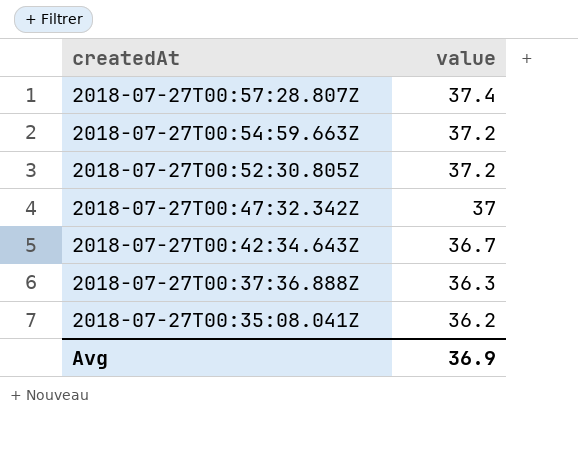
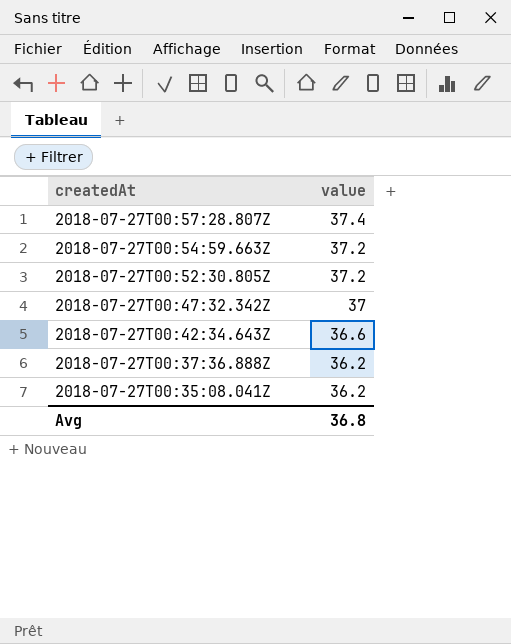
2018-07-27T00:42:34.643Z | value: 36.7 -> 36.6
2018-07-27T00:37:36.888Z | value: 36.3 -> 36.2
Avg | value: 36.9 -> 36.8

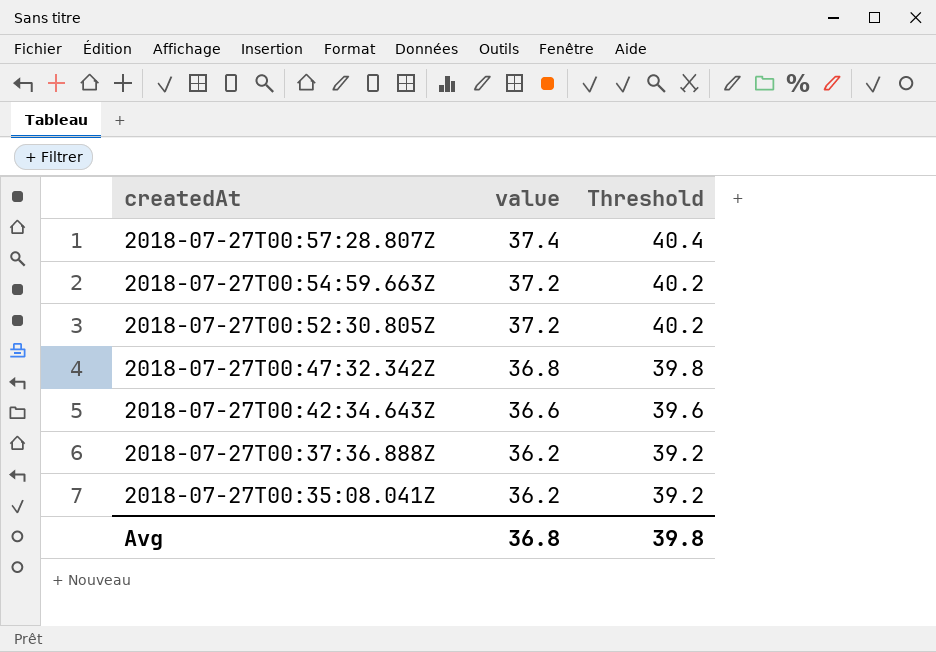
column Threshold | formula: none -> [value] + 3
2018-07-27T00:47:32.342Z | value: 37 -> 36.8

